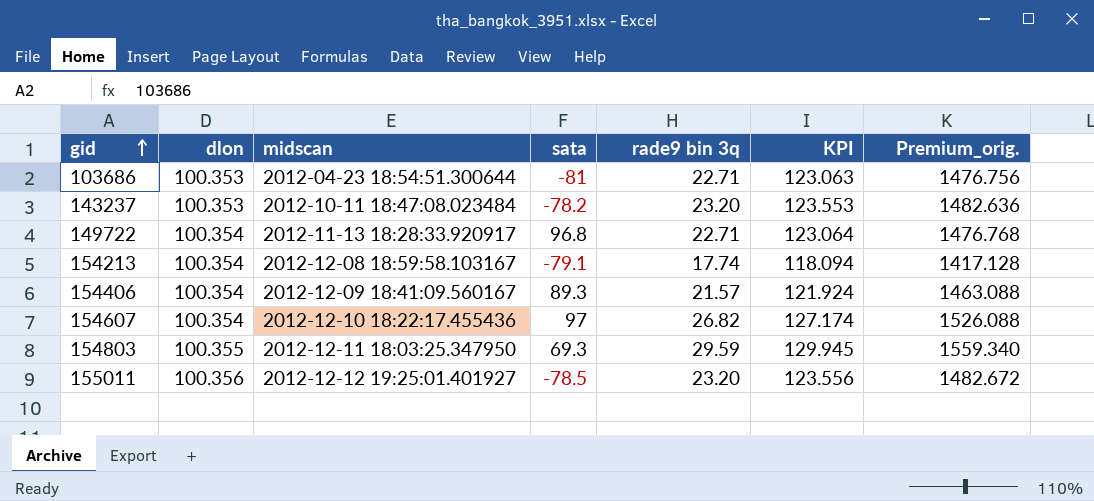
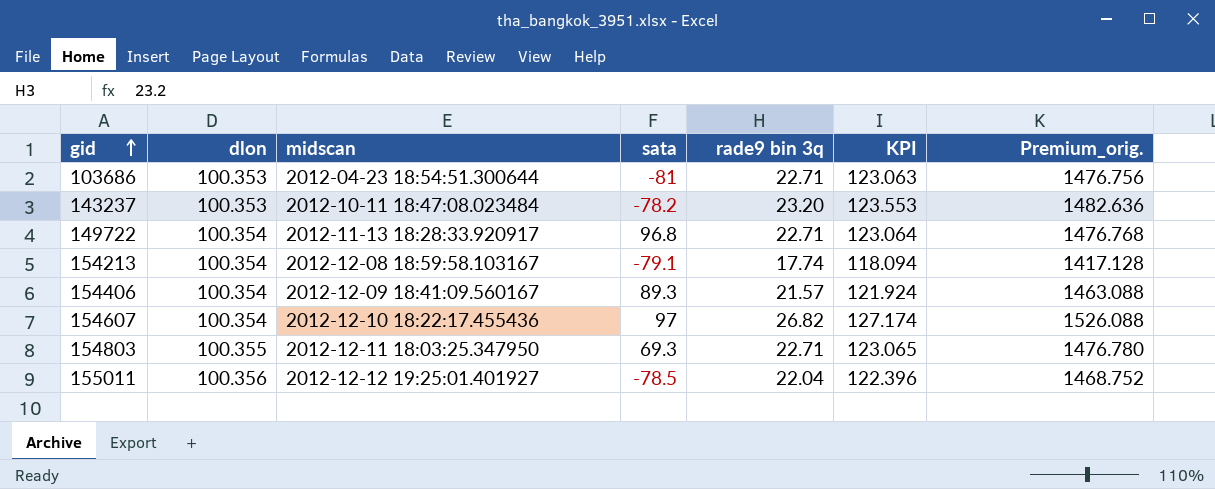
154803 | rade9 bin 3q: 29.59 -> 22.71
154803 | KPI: 129.945 -> 123.065
154803 | Premium_orig.: 1559.340 -> 1476.780
155011 | rade9 bin 3q: 23.20 -> 22.04
155011 | KPI: 123.556 -> 122.396
155011 | Premium_orig.: 1482.672 -> 1468.752

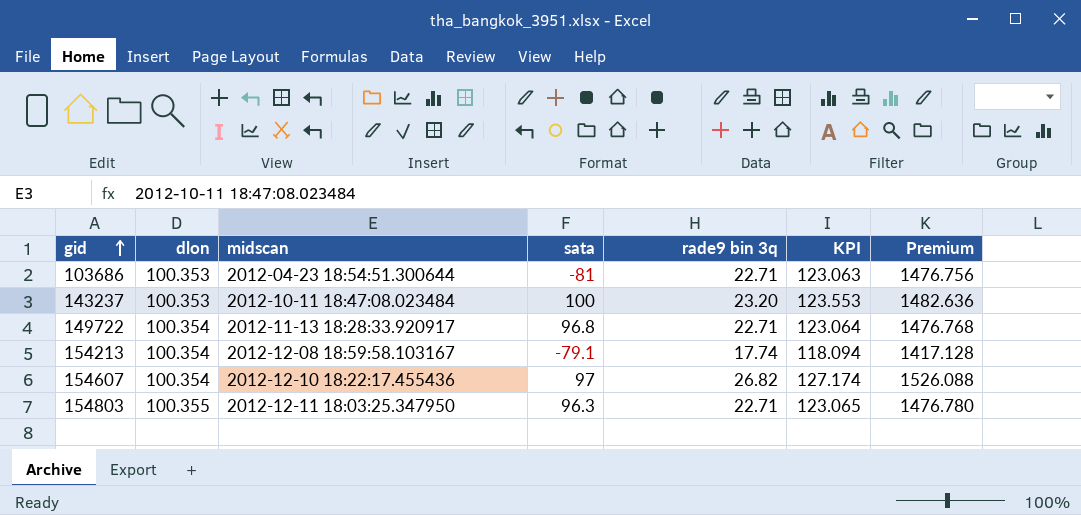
column name: Premium_orig. -> Premium
row 154406: 100.354 | 2012-12-09 18:41:09.560167 | 89.3 | 21.57 | 121.924 | 1463.088 -> none
row 155011: 100.356 | 2012-12-12 19:25:01.401927 | -78.5 | 22.04 | 122.396 | 1468.752 -> none
143237 | sata: -78.2 -> 100
154803 | sata: 69.3 -> 96.3

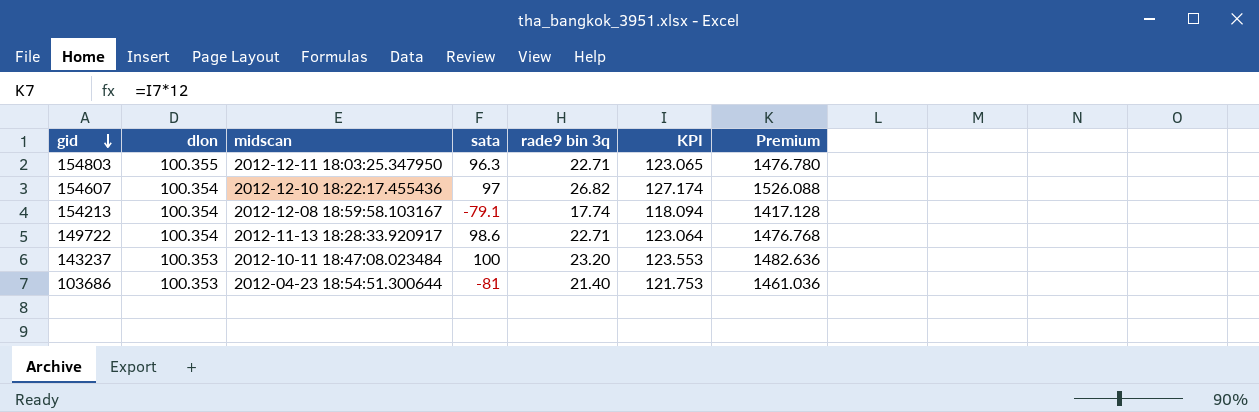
row order: gid ascending -> gid descending
149722 | sata: 96.8 -> 98.6
103686 | rade9 bin 3q: 22.71 -> 21.40
103686 | KPI: 123.063 -> 121.753
103686 | Premium: 1476.756 -> 1461.036

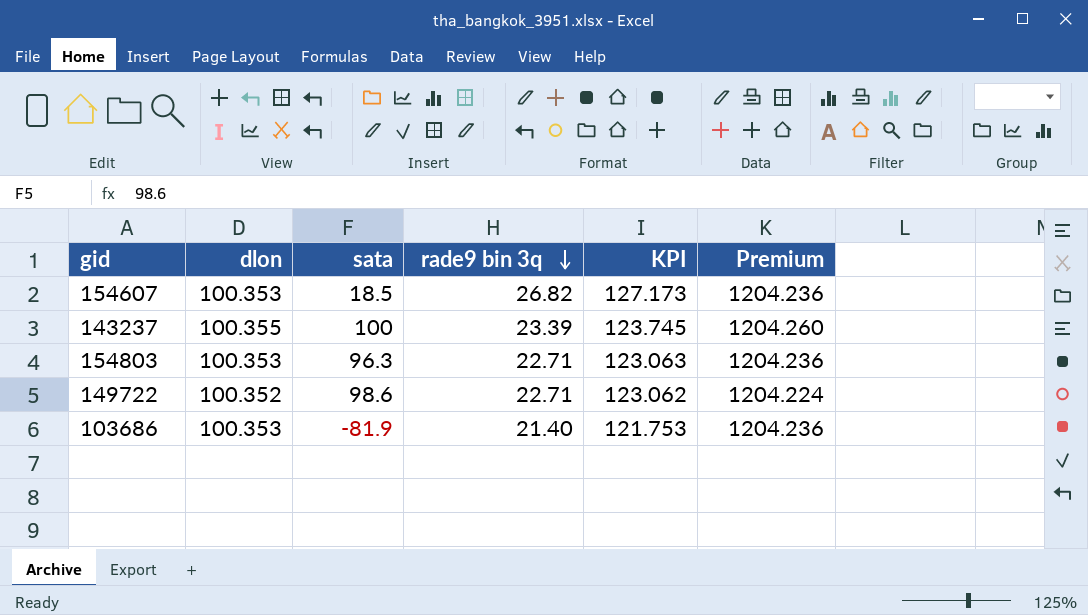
row order: gid descending -> rade9 bin 3q descending
column midscan | position: 3 -> none
column Premium | formula: [KPI] * 12 -> [dlon] * 12
row 154213: 100.354 | 2012-12-08 18:59:58.103167 | -79.1 | 17.74 | 118.094 | 1417.128 -> none
154607 | dlon: 100.354 -> 100.353
154607 | sata: 97 -> 18.5
154607 | KPI: 127.174 -> 127.173
143237 | dlon: 100.353 -> 100.355
143237 | rade9 bin 3q: 23.20 -> 23.39
143237 | KPI: 123.553 -> 123.745
154803 | dlon: 100.355 -> 100.353
154803 | KPI: 123.065 -> 123.063
149722 | dlon: 100.354 -> 100.352
149722 | KPI: 123.064 -> 123.062
103686 | sata: -81 -> -81.9

